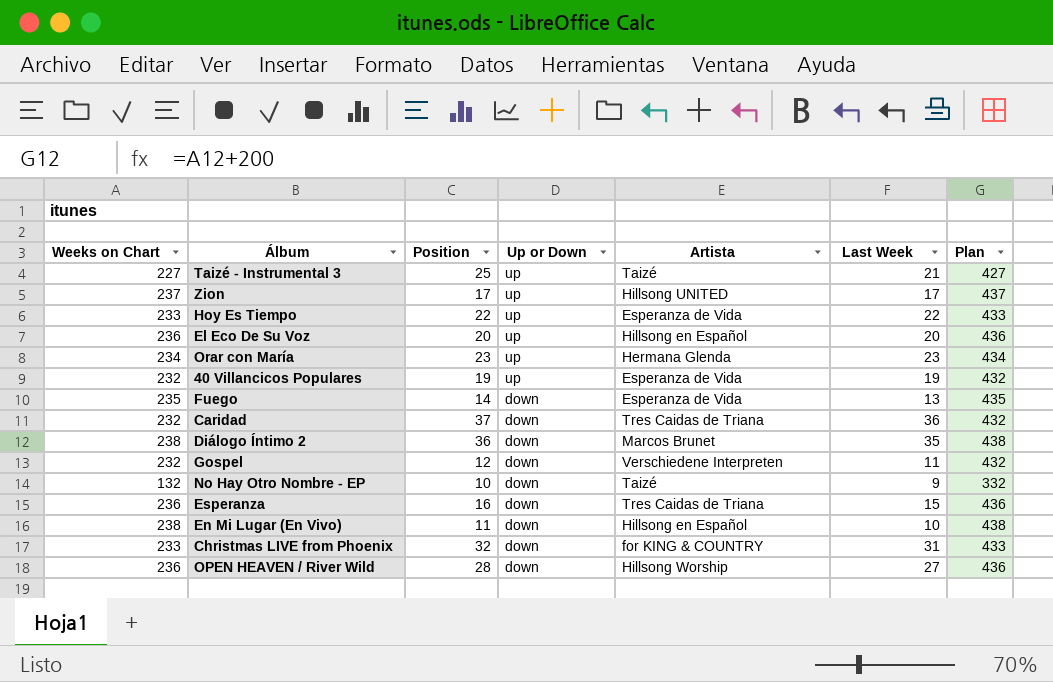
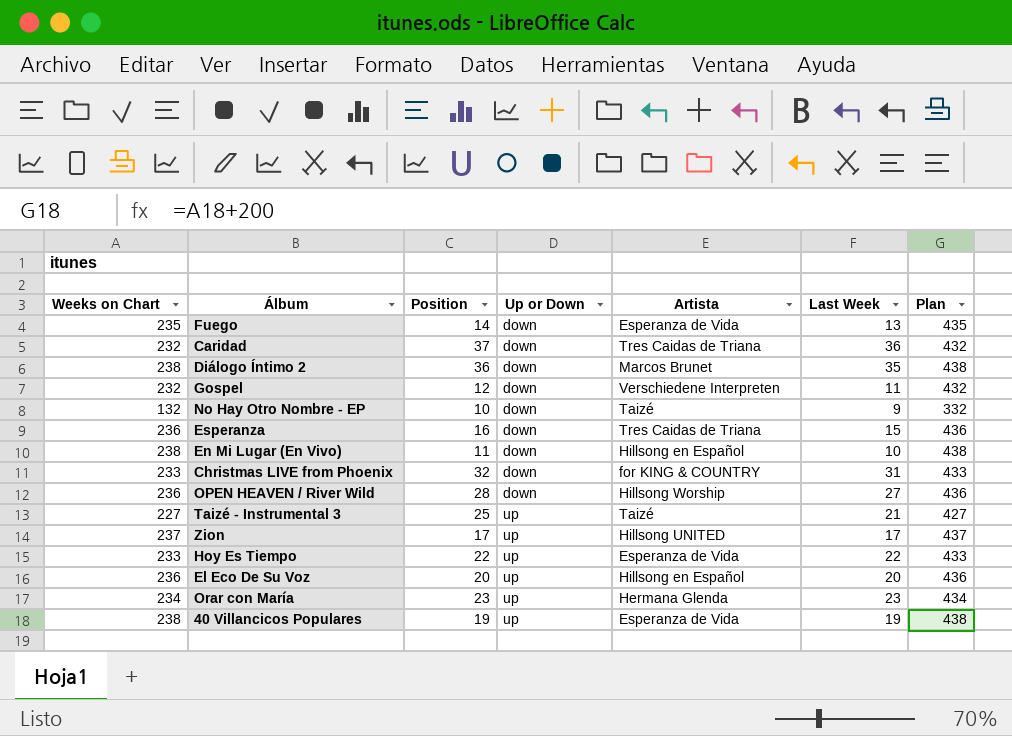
row order: Up or Down descending -> Up or Down ascending
40 Villancicos Populares | Weeks on Chart: 232 -> 238
40 Villancicos Populares | Plan: 432 -> 438

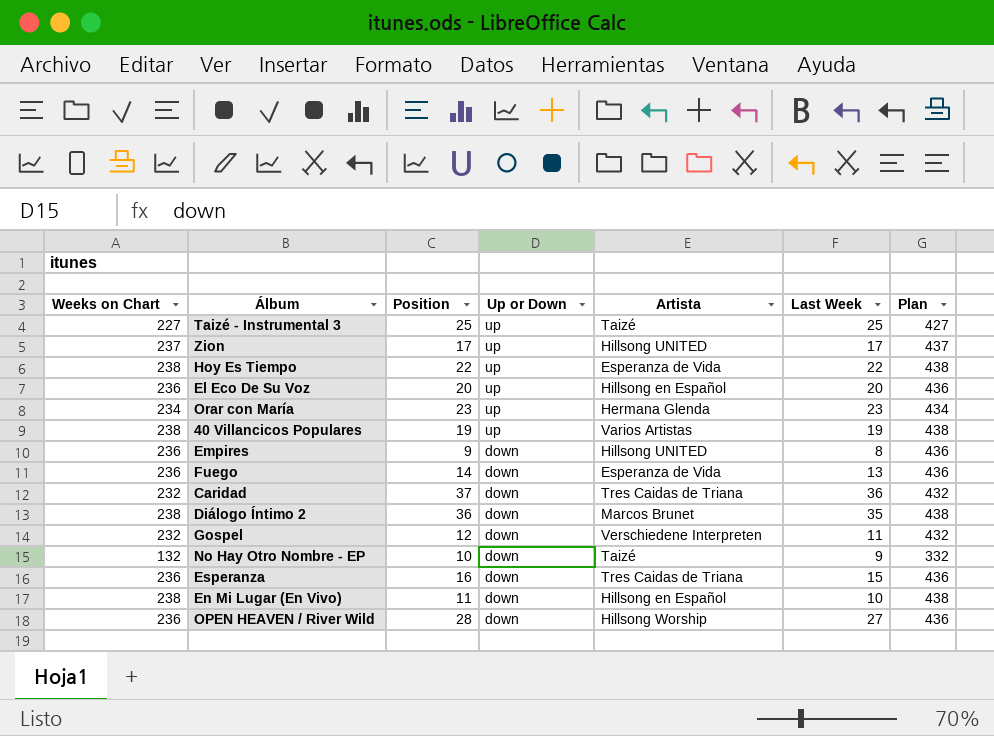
row order: Up or Down ascending -> Up or Down descending
row Christmas LIVE from Phoenix: 233 | 32 | down | for KING & COUNTRY | 31 | 433 -> none
Taizé - Instrumental 3 | Last Week: 21 -> 25
Hoy Es Tiempo | Weeks on Chart: 233 -> 238
Hoy Es Tiempo | Plan: 433 -> 438
40 Villancicos Populares | Artista: Esperanza de Vida -> Varios Artistas
row Empires: none -> 236 | 9 | down | Hillsong UNITED | 8 | 436
Fuego | Weeks on Chart: 235 -> 236
Fuego | Plan: 435 -> 436

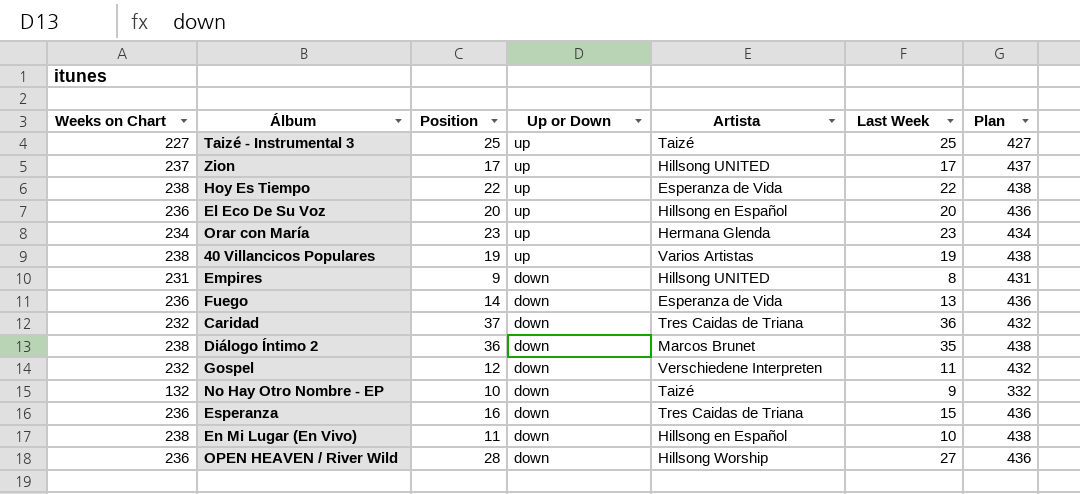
Empires | Weeks on Chart: 236 -> 231
Empires | Plan: 436 -> 431

